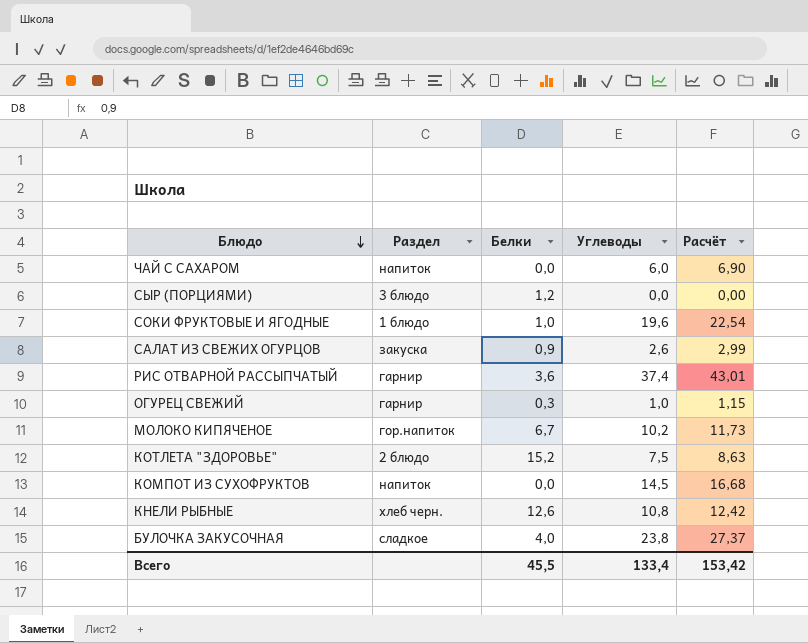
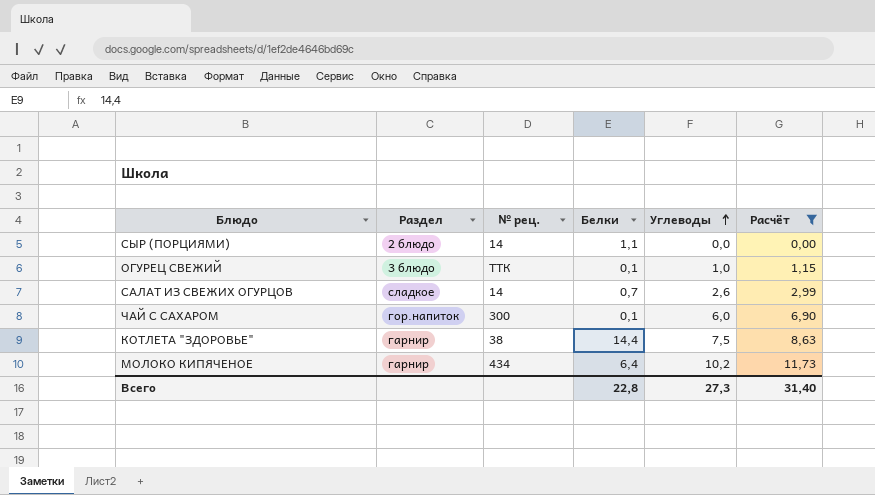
filter: none -> Расчёт <= 11,73
row order: Блюдо descending -> Углеводы ascending
column № рец. | position: none -> 3
СЫР (ПОРЦИЯМИ) | Раздел: 3 блюдо -> 2 блюдо
СЫР (ПОРЦИЯМИ) | Белки: 1,2 -> 1,1
ОГУРЕЦ СВЕЖИЙ | Раздел: гарнир -> 3 блюдо
ОГУРЕЦ СВЕЖИЙ | Белки: 0,3 -> 0,1
САЛАТ ИЗ СВЕЖИХ ОГУРЦОВ | Раздел: закуска -> сладкое
САЛАТ ИЗ СВЕЖИХ ОГУРЦОВ | Белки: 0,9 -> 0,7
ЧАЙ С САХАРОМ | Раздел: напиток -> гор.напиток
ЧАЙ С САХАРОМ | Белки: 0,0 -> 0,1
КОТЛЕТА "ЗДОРОВЬЕ" | Раздел: 2 блюдо -> гарнир
КОТЛЕТА "ЗДОРОВЬЕ" | Белки: 15,2 -> 14,4
МОЛОКО КИПЯЧЕНОЕ | Раздел: гор.напиток -> гарнир
МОЛОКО КИПЯЧЕНОЕ | Белки: 6,7 -> 6,4
Всего | Белки: 45,5 -> 22,8
Всего | Углеводы: 133,4 -> 27,3
Всего | Расчёт: 153,42 -> 31,40

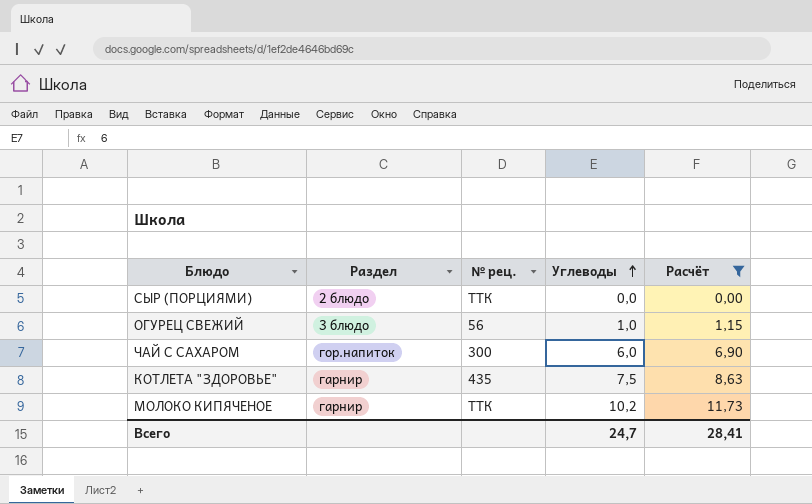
column Белки | position: 4 -> none
row САЛАТ ИЗ СВЕЖИХ ОГУРЦОВ: сладкое | 14 | 0,7 | 2,6 | 2,99 -> none
СЫР (ПОРЦИЯМИ) | № рец.: 14 -> ТТК
ОГУРЕЦ СВЕЖИЙ | № рец.: ТТК -> 56
КОТЛЕТА "ЗДОРОВЬЕ" | № рец.: 38 -> 435
МОЛОКО КИПЯЧЕНОЕ | № рец.: 434 -> ТТК
Всего | Углеводы: 27,3 -> 24,7
Всего | Расчёт: 31,40 -> 28,41

